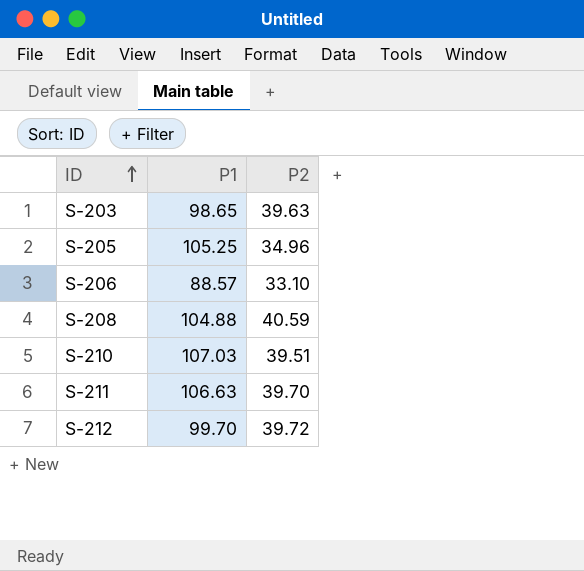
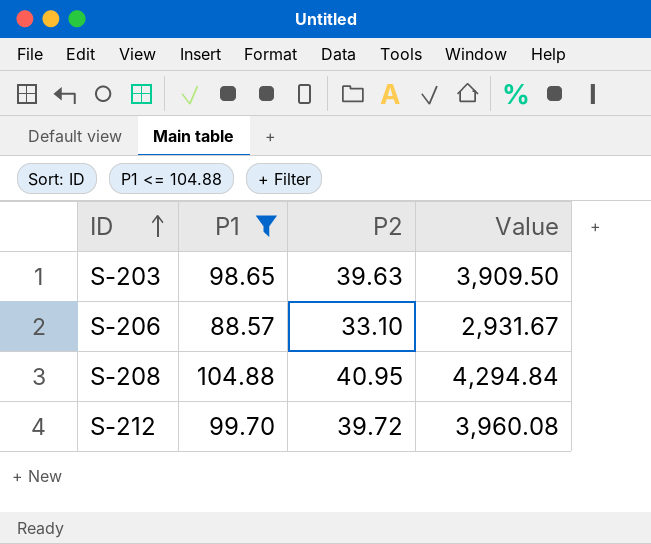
filter: none -> P1 <= 104.88
column Value | formula: none -> [P1] * [P2]
S-208 | P2: 40.59 -> 40.95

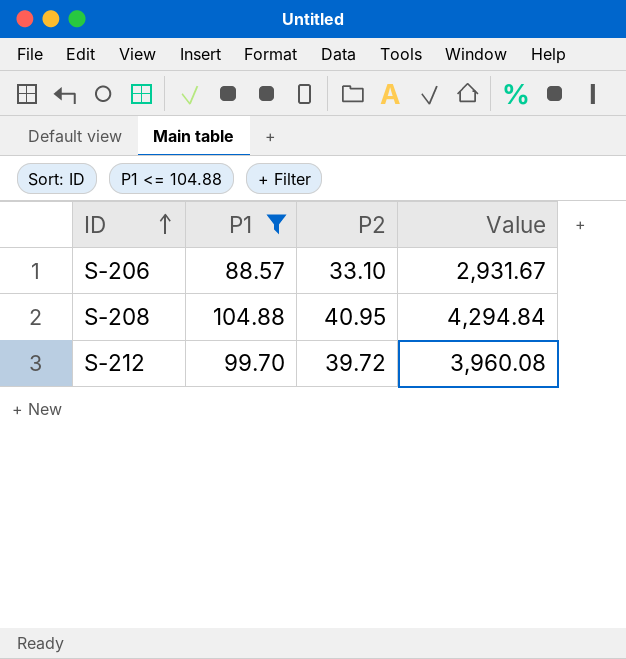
row S-203: 98.65 | 39.63 | 3,909.50 -> none

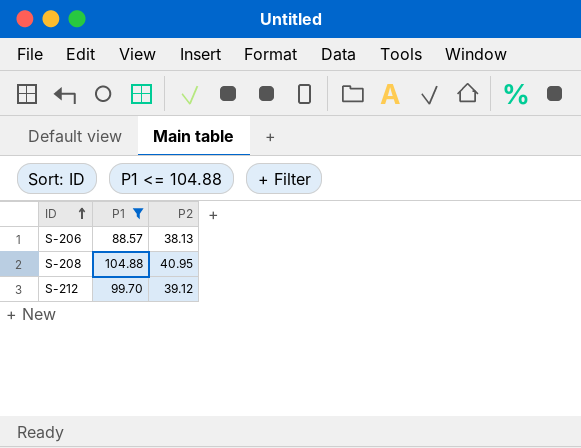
column Value | formula: [P1] * [P2] -> none
S-206 | P2: 33.10 -> 38.13
S-212 | P2: 39.72 -> 39.12

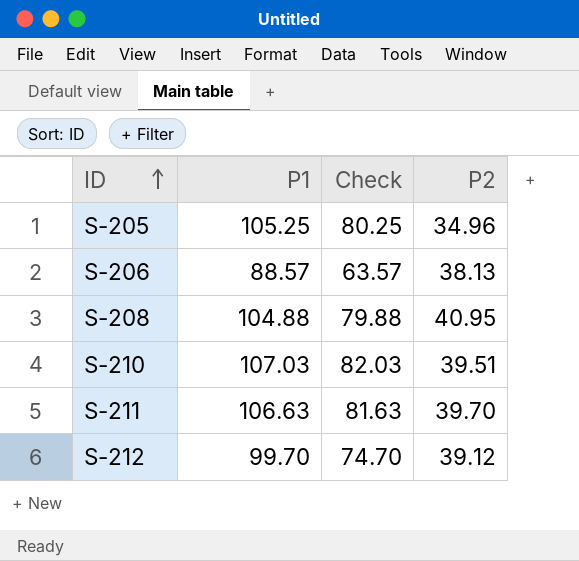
filter: P1 <= 104.88 -> none
column Check | formula: none -> [P1] - 25

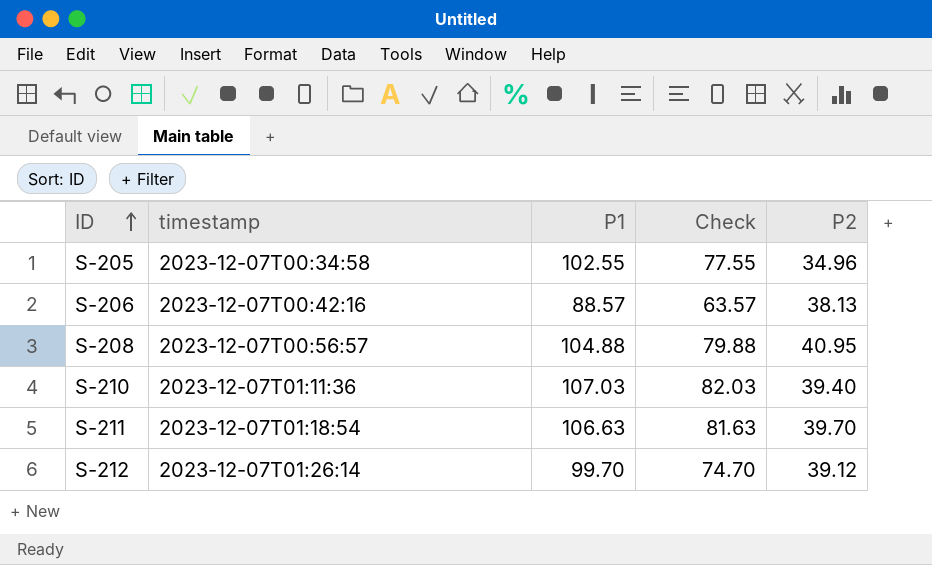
column timestamp | position: none -> 2
S-205 | P1: 105.25 -> 102.55
S-205 | Check: 80.25 -> 77.55
S-210 | P2: 39.51 -> 39.40

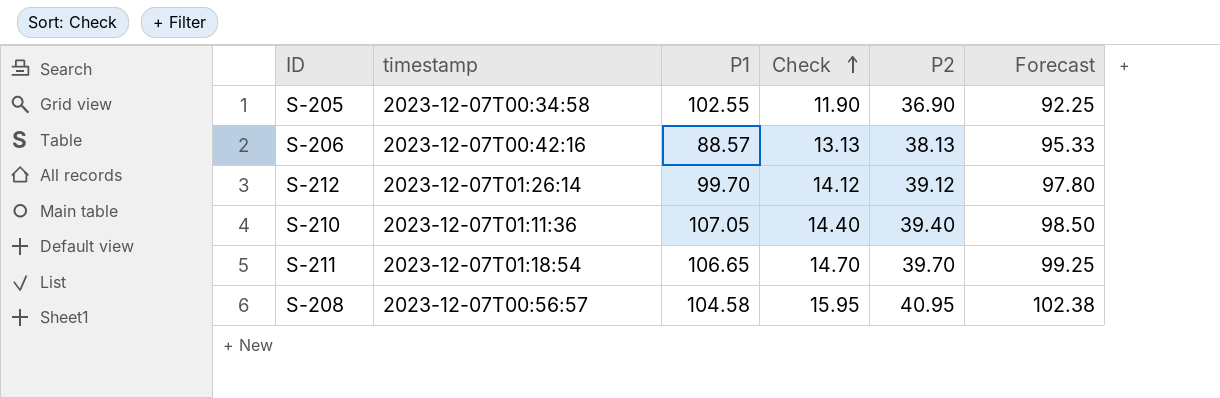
row order: ID ascending -> Check ascending
column Check | formula: [P1] - 25 -> [P2] - 25
column Forecast | formula: none -> [P2] * 2.5
S-205 | P2: 34.96 -> 36.90
S-210 | P1: 107.03 -> 107.05
S-211 | P1: 106.63 -> 106.65
S-208 | P1: 104.88 -> 104.58

